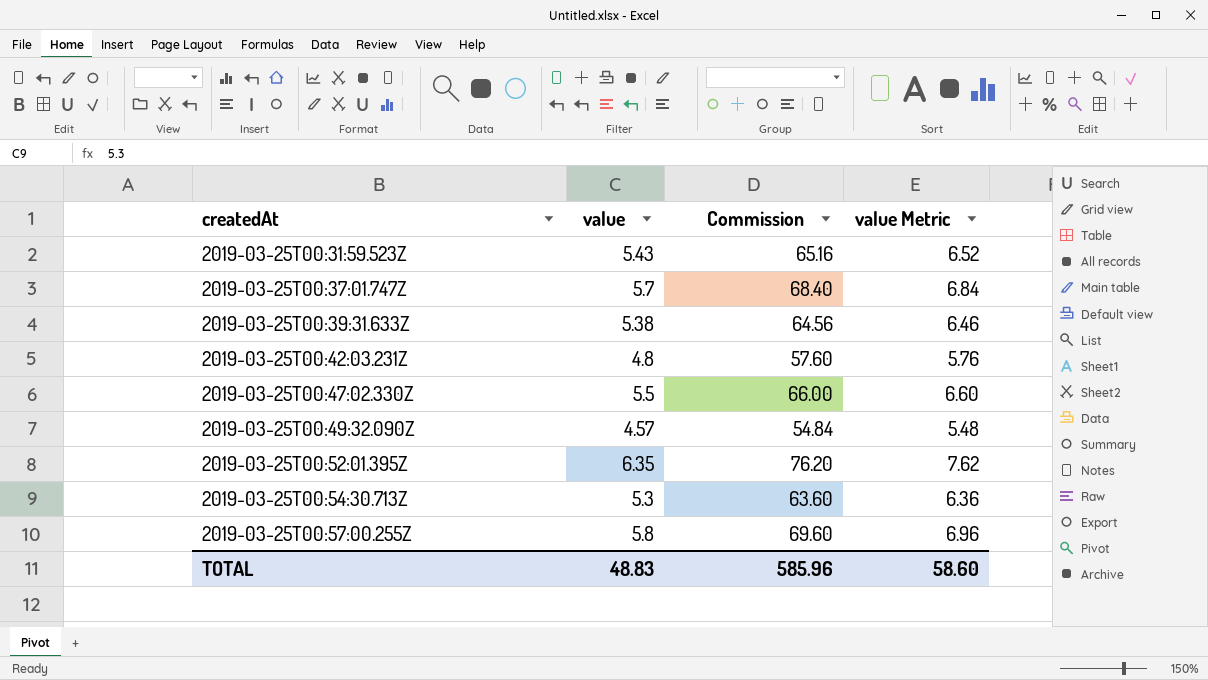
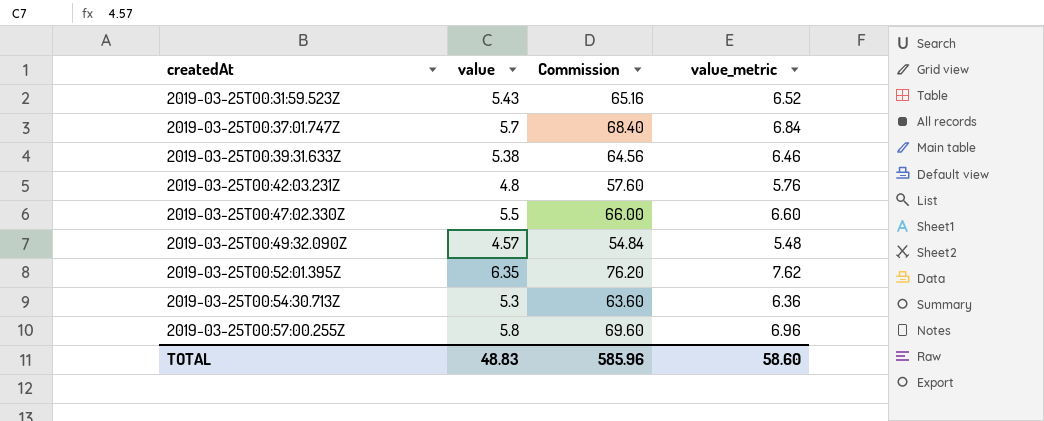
column name: value Metric -> value_metric

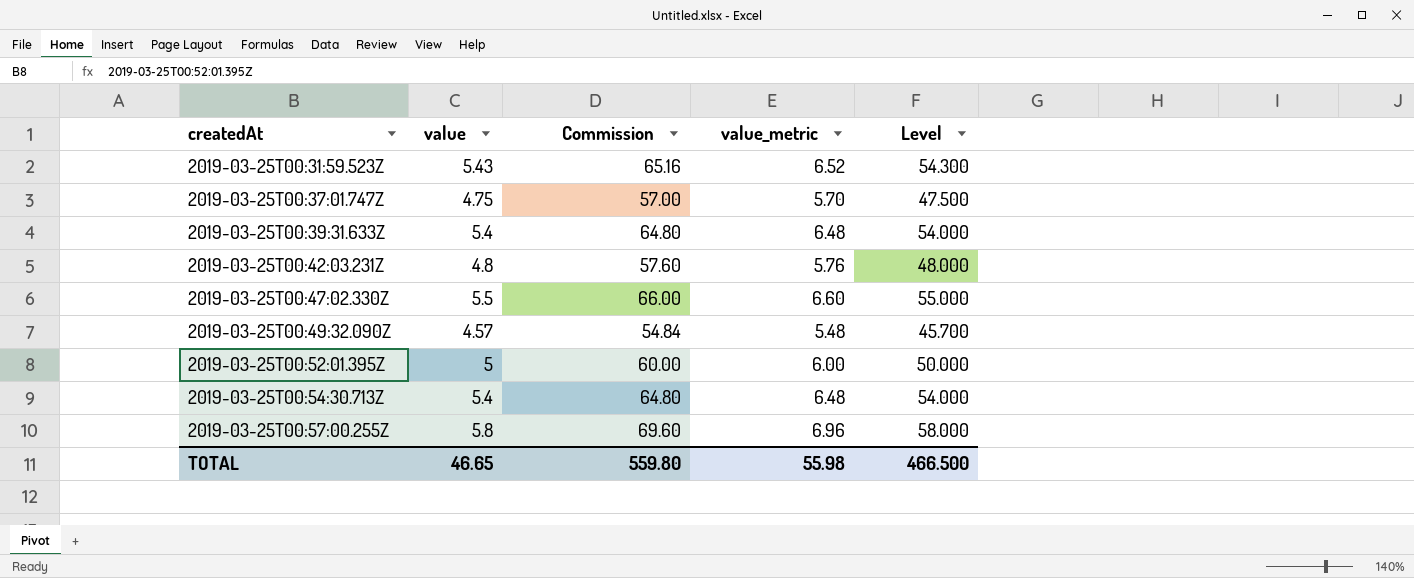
column Level | formula: none -> [value] * 10
2019-03-25T00:37:01.747Z | value: 5.7 -> 4.75
2019-03-25T00:37:01.747Z | Commission: 68.40 -> 57.00
2019-03-25T00:37:01.747Z | value_metric: 6.84 -> 5.70
2019-03-25T00:39:31.633Z | value: 5.38 -> 5.4
2019-03-25T00:39:31.633Z | Commission: 64.56 -> 64.80
2019-03-25T00:39:31.633Z | value_metric: 6.46 -> 6.48
2019-03-25T00:52:01.395Z | value: 6.35 -> 5
2019-03-25T00:52:01.395Z | Commission: 76.20 -> 60.00
2019-03-25T00:52:01.395Z | value_metric: 7.62 -> 6.00
2019-03-25T00:54:30.713Z | value: 5.3 -> 5.4
2019-03-25T00:54:30.713Z | Commission: 63.60 -> 64.80
2019-03-25T00:54:30.713Z | value_metric: 6.36 -> 6.48
TOTAL | value: 48.83 -> 46.65
TOTAL | Commission: 585.96 -> 559.80
TOTAL | value_metric: 58.60 -> 55.98

